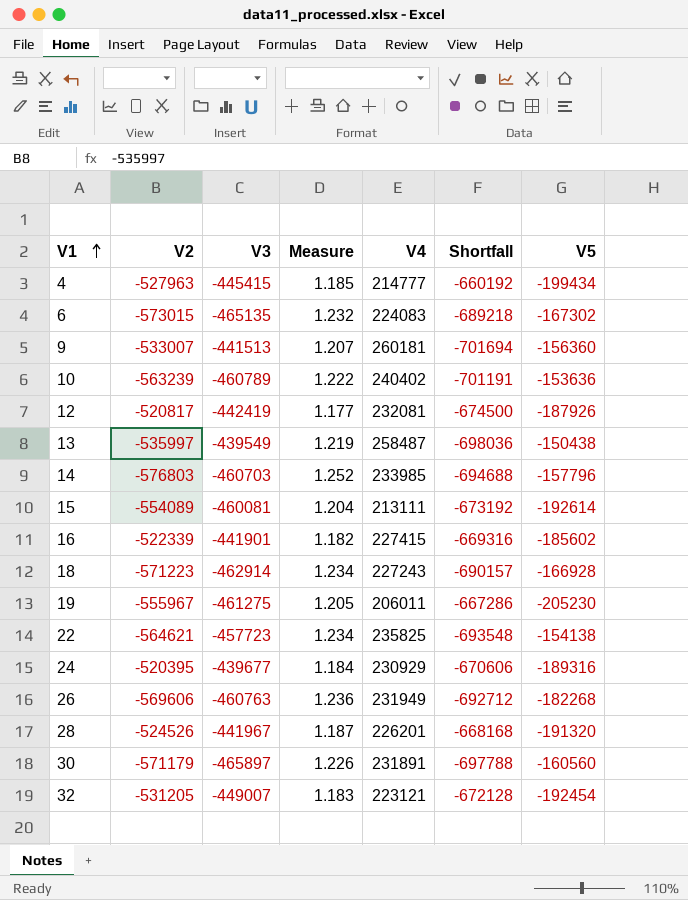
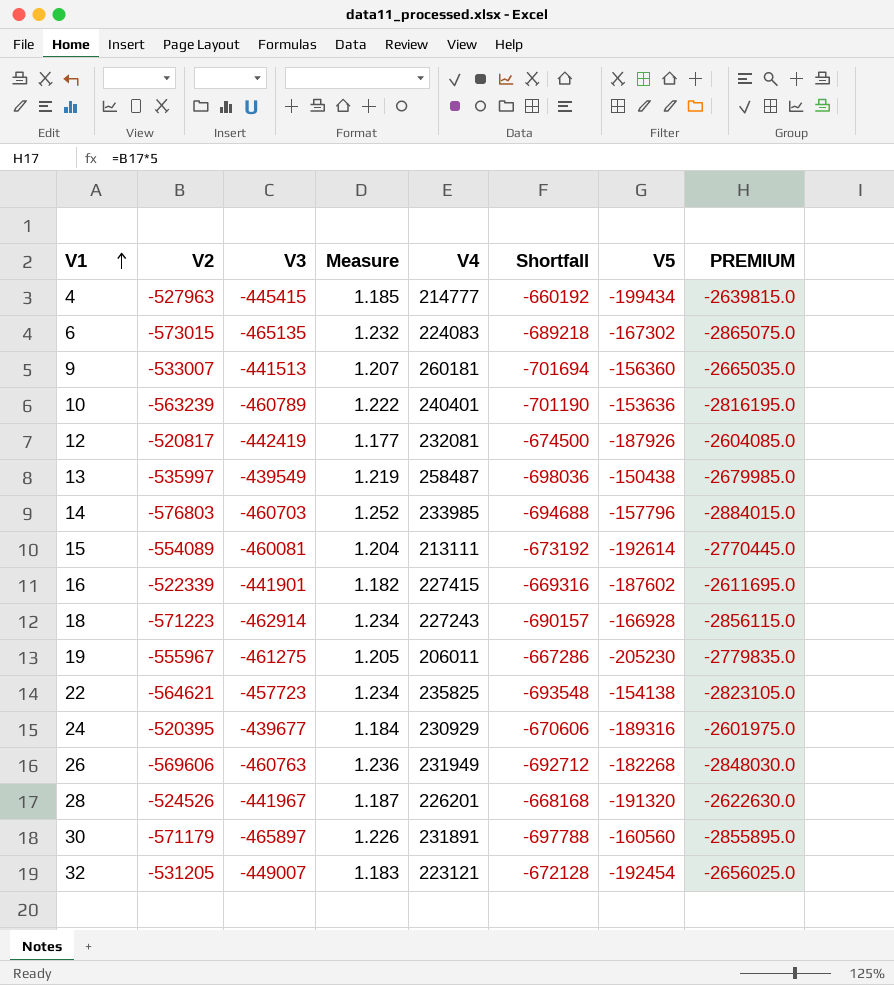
column PREMIUM | formula: none -> [V2] * 5
10 | V4: 240402 -> 240401
10 | Shortfall: -701191 -> -701190
16 | V5: -185602 -> -187602

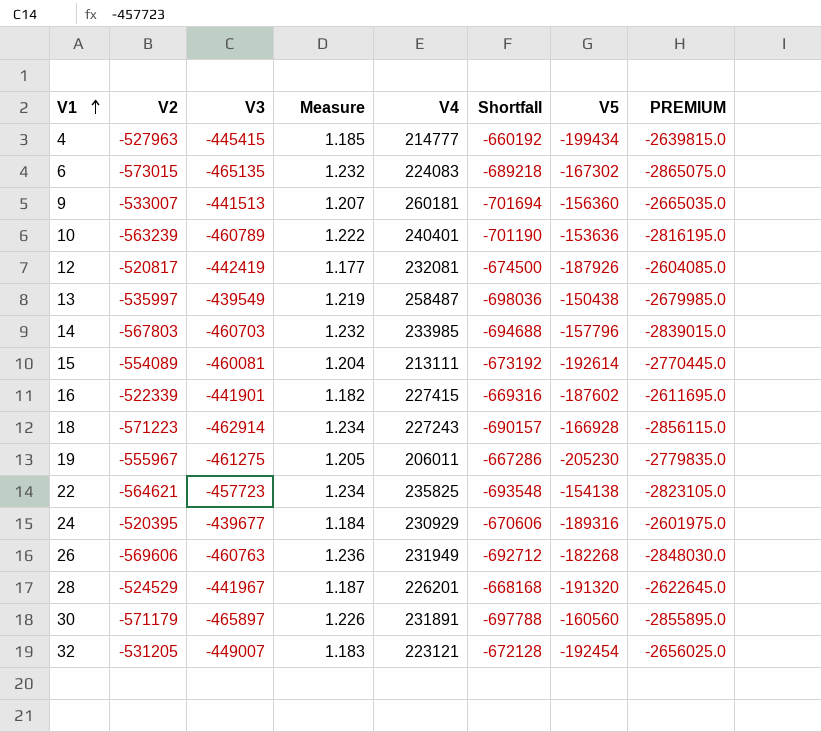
14 | V2: -576803 -> -567803
14 | Measure: 1.252 -> 1.232
14 | PREMIUM: -2884015.0 -> -2839015.0
28 | V2: -524526 -> -524529
28 | PREMIUM: -2622630.0 -> -2622645.0

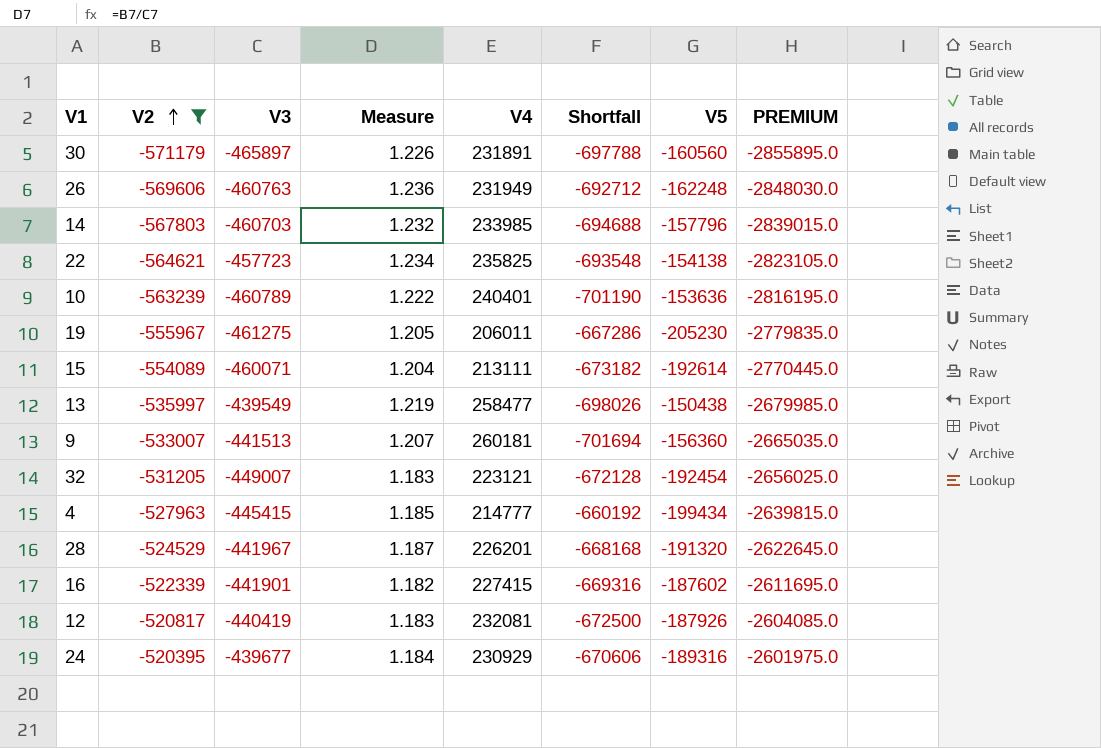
filter: none -> V2 >= -571179
row order: V1 ascending -> V2 ascending
26 | V5: -182268 -> -162248
15 | V3: -460081 -> -460071
15 | Shortfall: -673192 -> -673182
13 | V4: 258487 -> 258477
13 | Shortfall: -698036 -> -698026
12 | V3: -442419 -> -440419
12 | Measure: 1.177 -> 1.183
12 | Shortfall: -674500 -> -672500

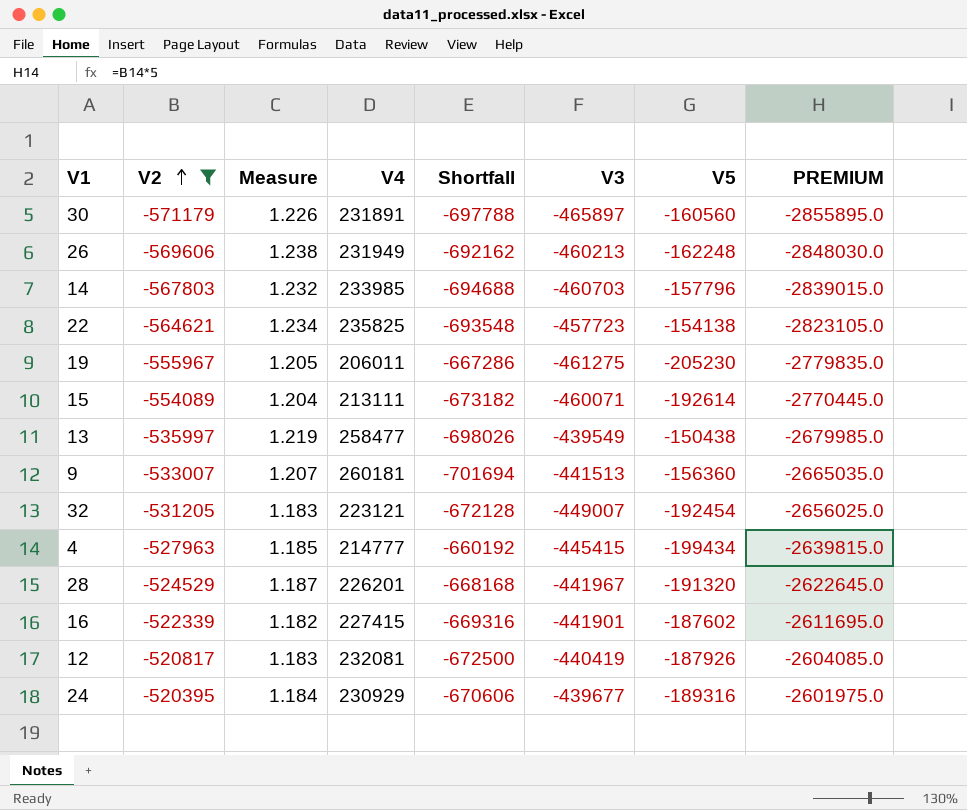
column V3 | position: 3 -> 6
row 10: -563239 | -460789 | 1.222 | 240401 | -701190 | -153636 | -2816195.0 -> none
26 | Measure: 1.236 -> 1.238
26 | Shortfall: -692712 -> -692162
26 | V3: -460763 -> -460213

